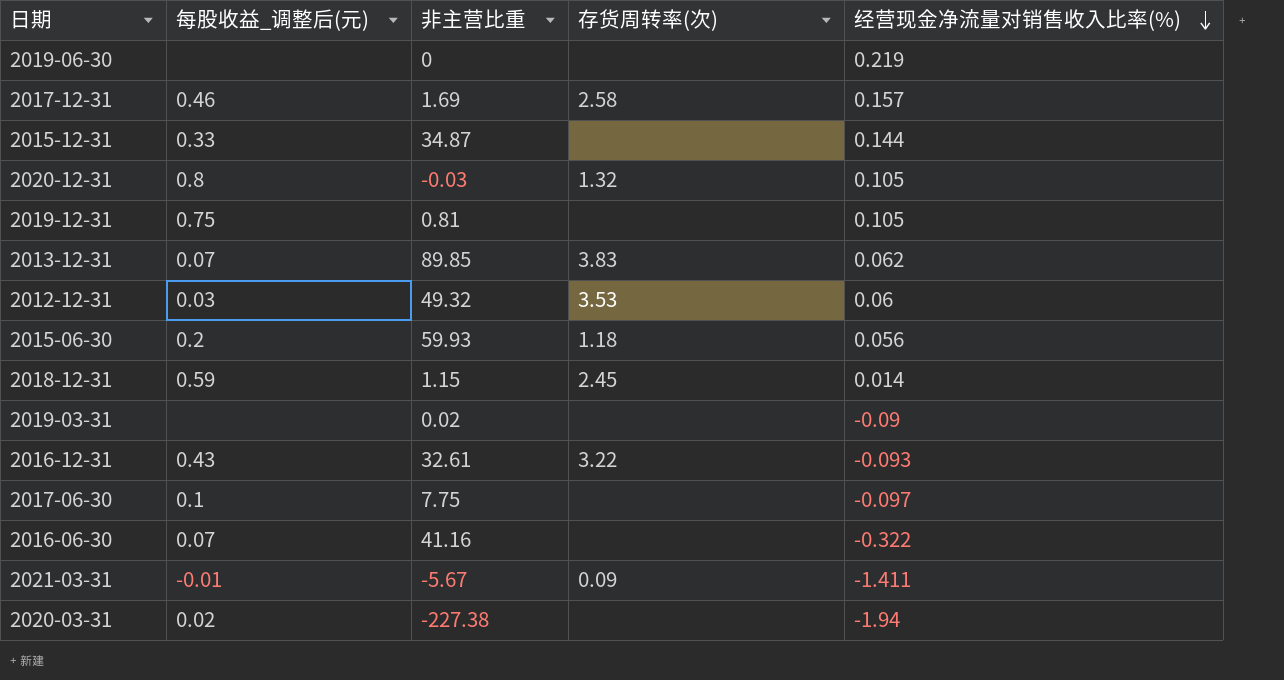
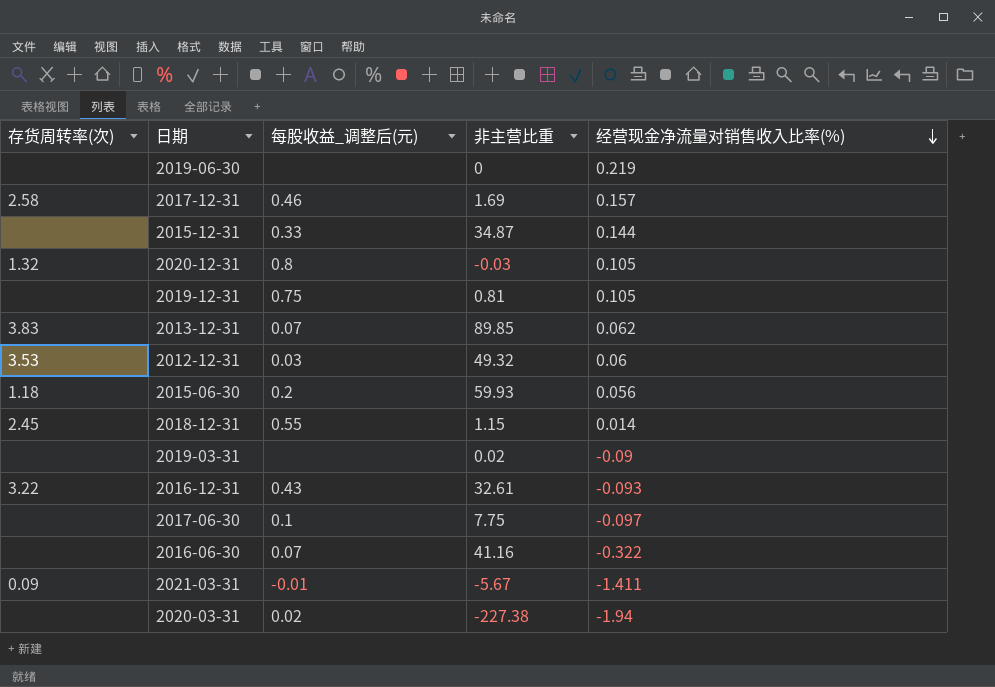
column 存货周转率(次) | position: 4 -> 1
2018-12-31 | 每股收益_调整后(元): 0.59 -> 0.55

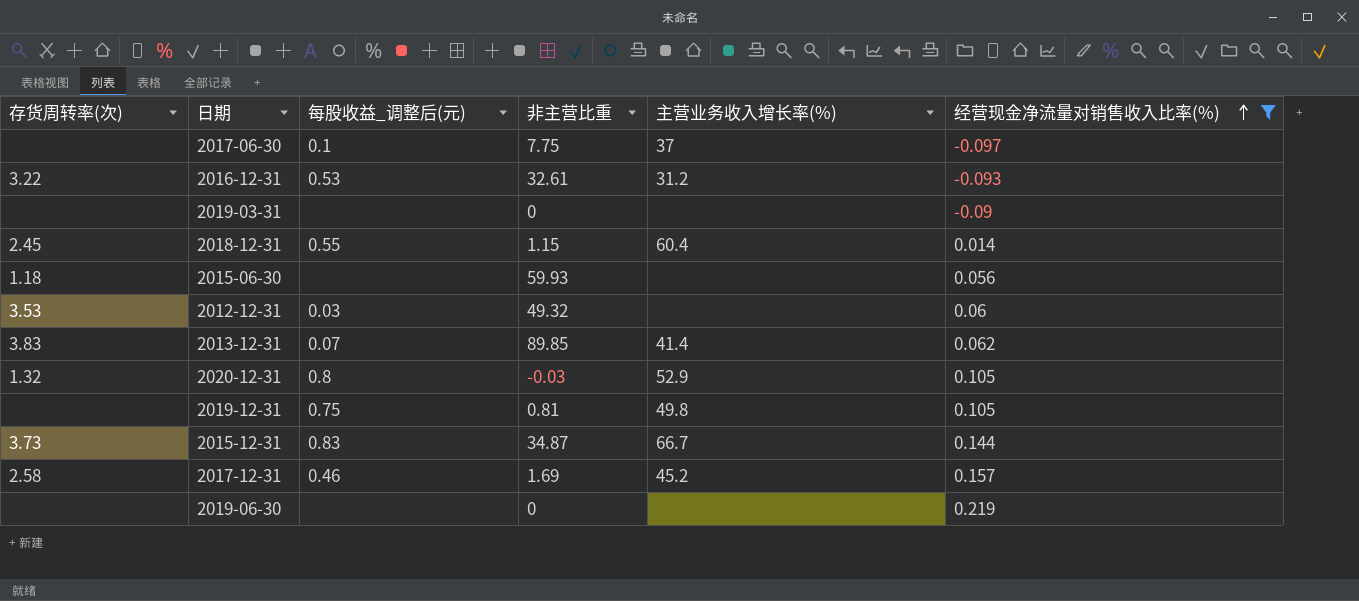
filter: none -> 经营现金净流量对销售收入比率(%) >= -0.097
row order: 经营现金净流量对销售收入比率(%) descending -> 经营现金净流量对销售收入比率(%) ascending
column 主营业务收入增长率(%) | position: none -> 5
2016-12-31 | 每股收益_调整后(元): 0.43 -> 0.53
2019-03-31 | 非主营比重: 0.02 -> 0
2015-06-30 | 每股收益_调整后(元): 0.2 -> none
2015-12-31 | 存货周转率(次): none -> 3.73
2015-12-31 | 每股收益_调整后(元): 0.33 -> 0.83

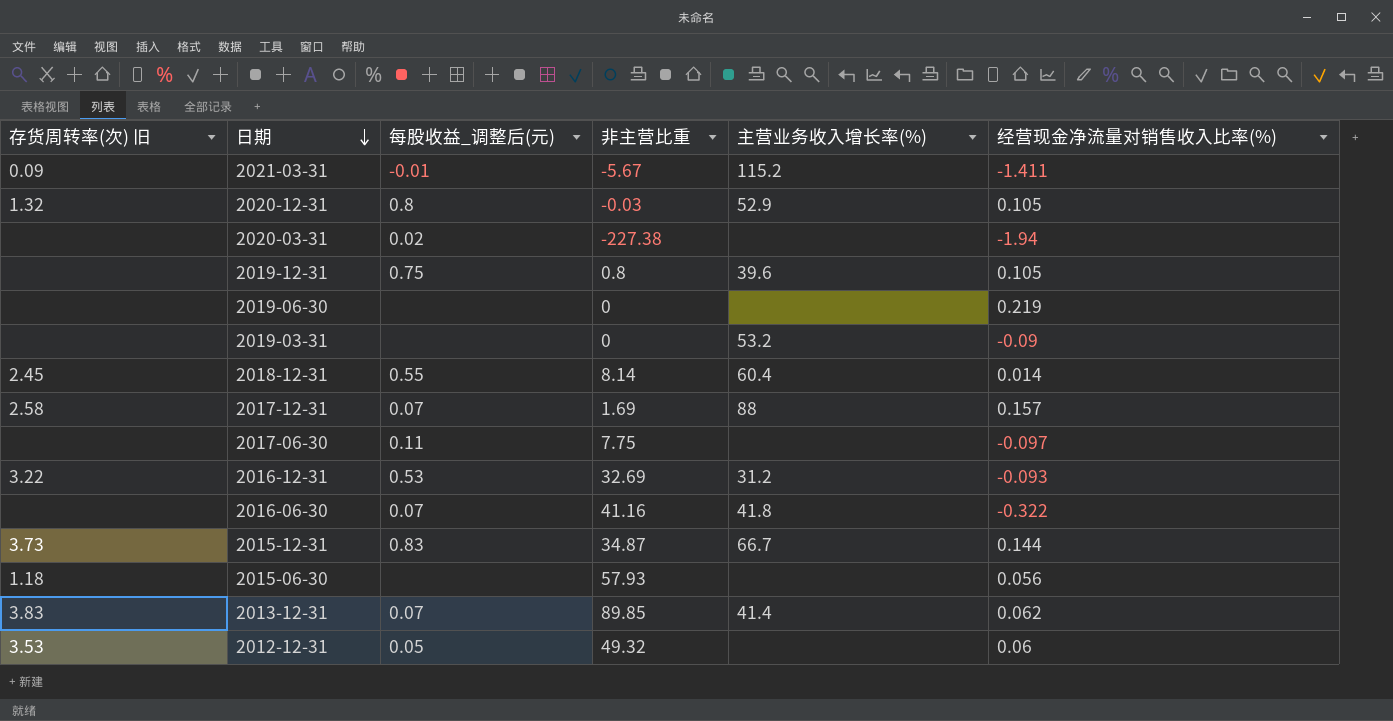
filter: 经营现金净流量对销售收入比率(%) >= -0.097 -> none
row order: 经营现金净流量对销售收入比率(%) ascending -> 日期 descending
column name: 存货周转率(次) -> 存货周转率(次) 旧
2019-12-31 | 非主营比重: 0.81 -> 0.8
2019-12-31 | 主营业务收入增长率(%): 49.8 -> 39.6
2019-03-31 | 主营业务收入增长率(%): none -> 53.2
2018-12-31 | 非主营比重: 1.15 -> 8.14
2017-12-31 | 每股收益_调整后(元): 0.46 -> 0.07
2017-12-31 | 主营业务收入增长率(%): 45.2 -> 88
2017-06-30 | 每股收益_调整后(元): 0.1 -> 0.11
2017-06-30 | 主营业务收入增长率(%): 37 -> none
2016-12-31 | 非主营比重: 32.61 -> 32.69
2015-06-30 | 非主营比重: 59.93 -> 57.93
2012-12-31 | 每股收益_调整后(元): 0.03 -> 0.05

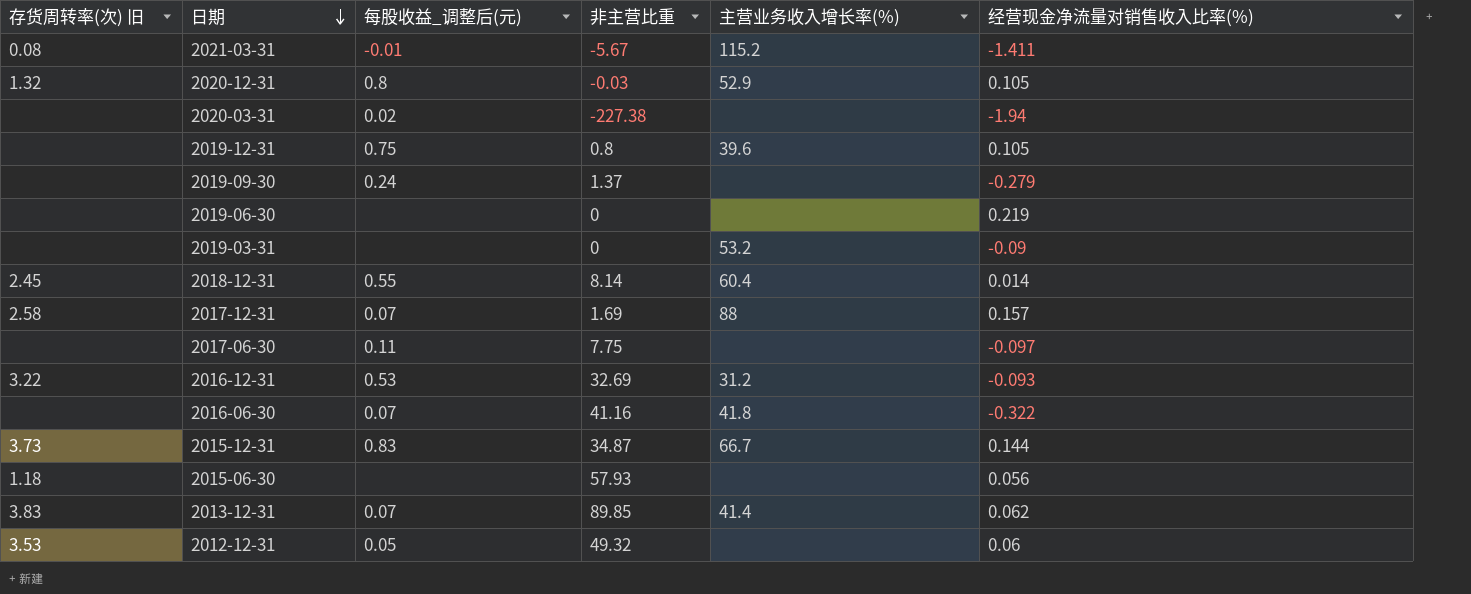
2021-03-31 | 存货周转率(次) 旧: 0.09 -> 0.08
row 2019-09-30: none -> none | 0.24 | 1.37 | none | -0.279

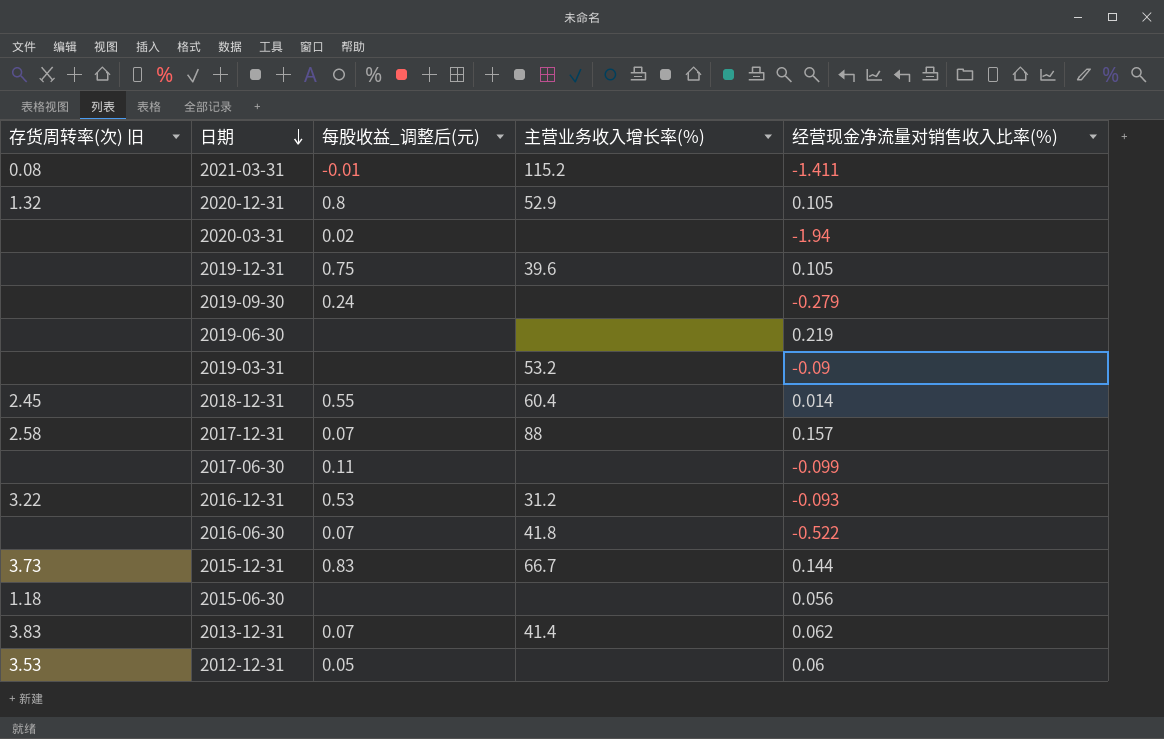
column 非主营比重 | position: 4 -> none
2017-06-30 | 经营现金净流量对销售收入比率(%): -0.097 -> -0.099
2016-06-30 | 经营现金净流量对销售收入比率(%): -0.322 -> -0.522

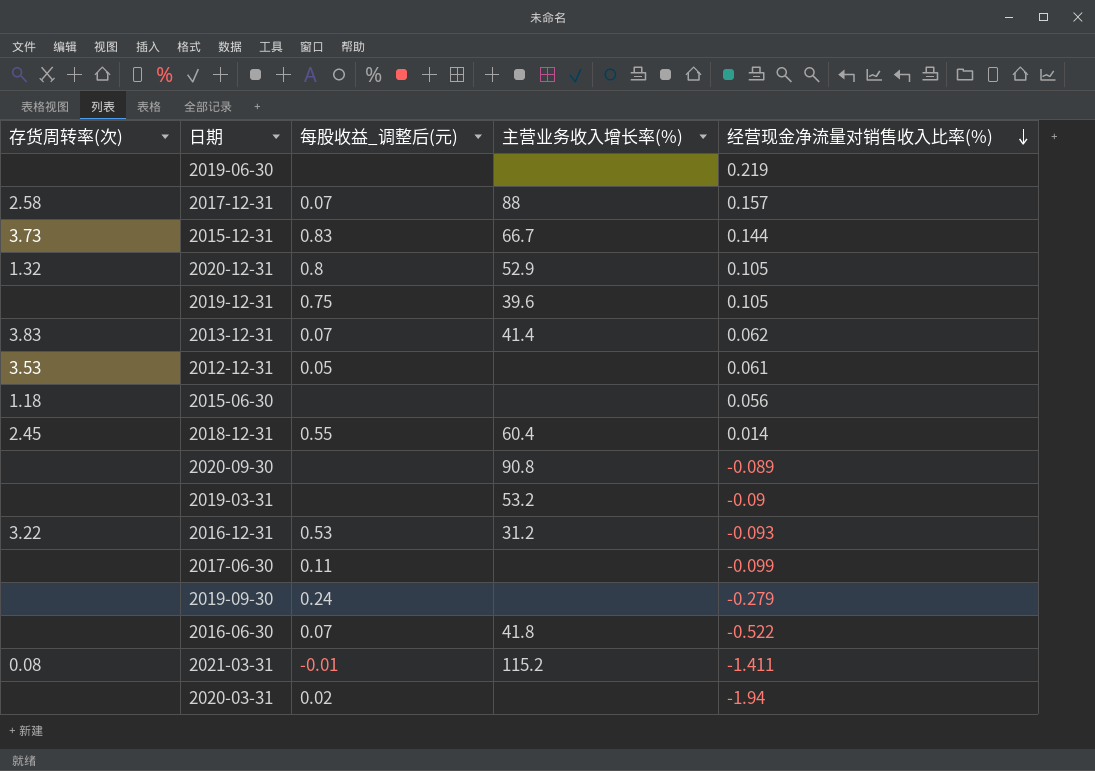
row order: 日期 descending -> 经营现金净流量对销售收入比率(%) descending
column name: 存货周转率(次) 旧 -> 存货周转率(次)
2012-12-31 | 经营现金净流量对销售收入比率(%): 0.06 -> 0.061
row 2020-09-30: none -> none | none | 90.8 | -0.089

